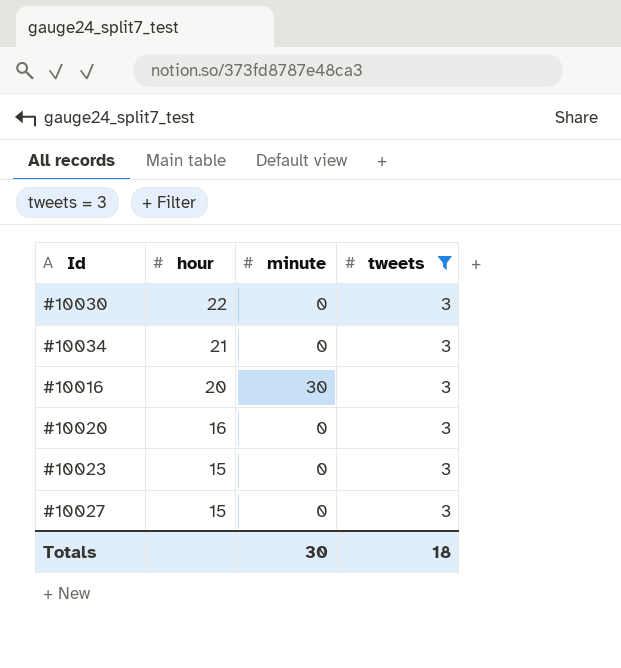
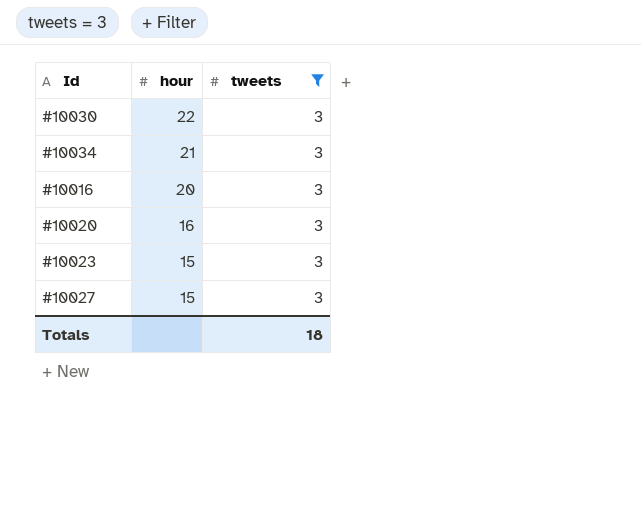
column minute | position: 3 -> none

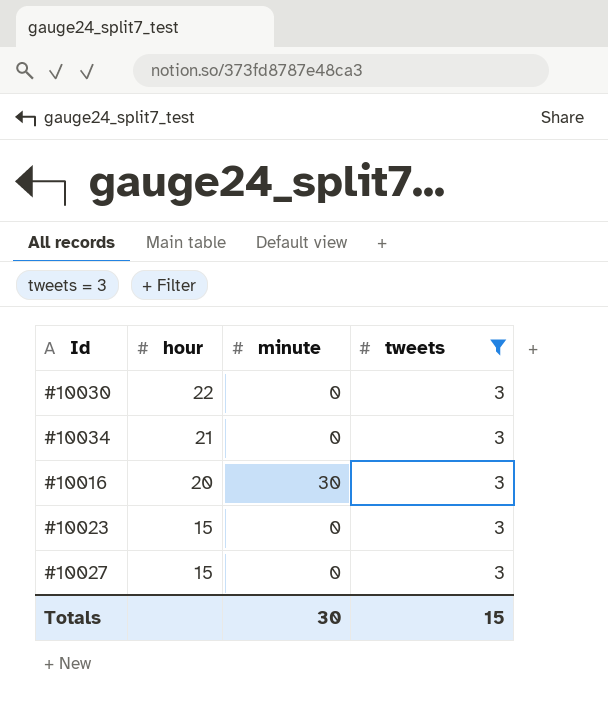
column minute | position: none -> 3
row #10020: 16 | 3 -> none
Totals | tweets: 18 -> 15

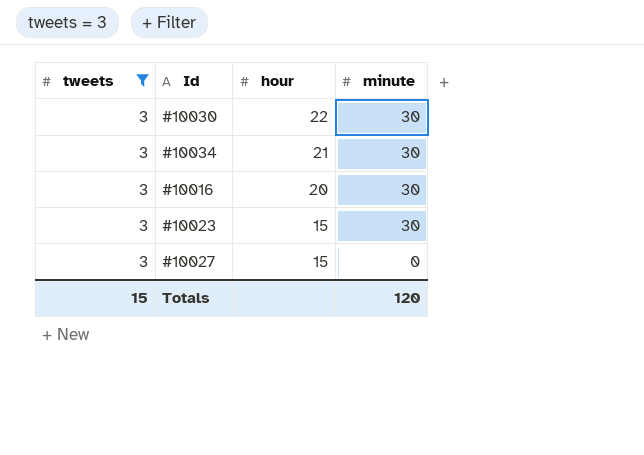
column tweets | position: 4 -> 1
#10030 | minute: 0 -> 30
#10034 | minute: 0 -> 30
#10023 | minute: 0 -> 30
Totals | minute: 30 -> 120

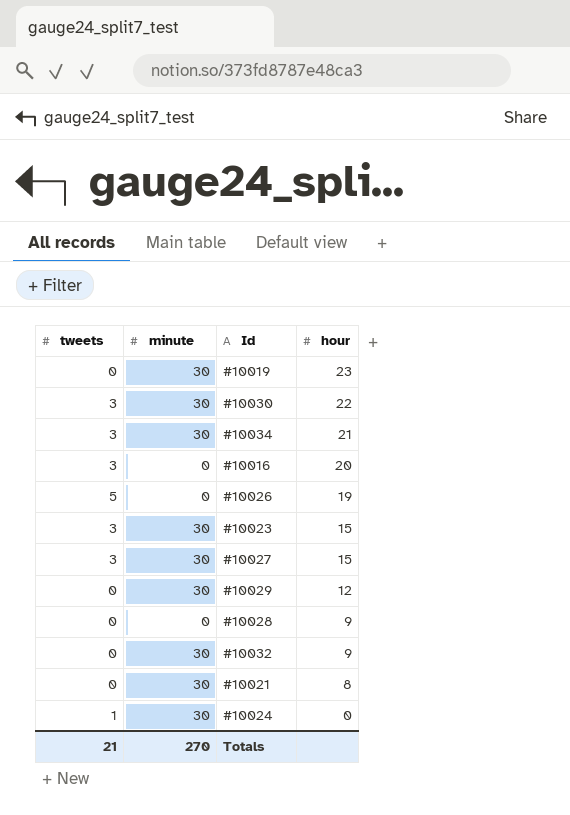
filter: tweets = 3 -> none
column minute | position: 4 -> 2
#10016 | minute: 30 -> 0
#10027 | minute: 0 -> 30
Totals | tweets: 15 -> 21
Totals | minute: 120 -> 270

